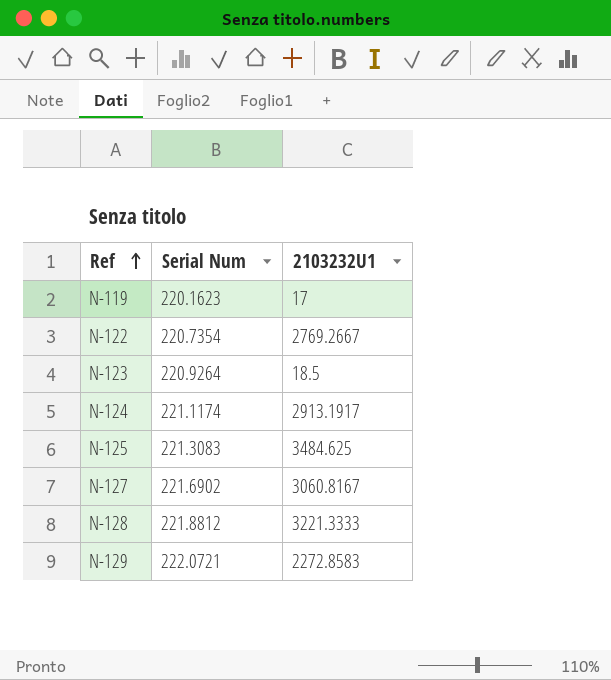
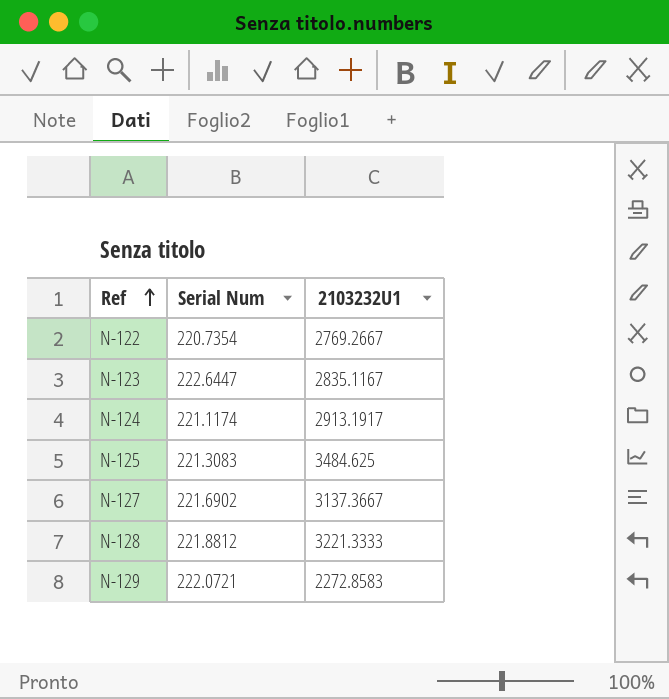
row N-119: 220.1623 | 17 -> none
N-123 | Serial Num: 220.9264 -> 222.6447
N-123 | 2103232U1: 18.5 -> 2835.1167
N-127 | 2103232U1: 3060.8167 -> 3137.3667

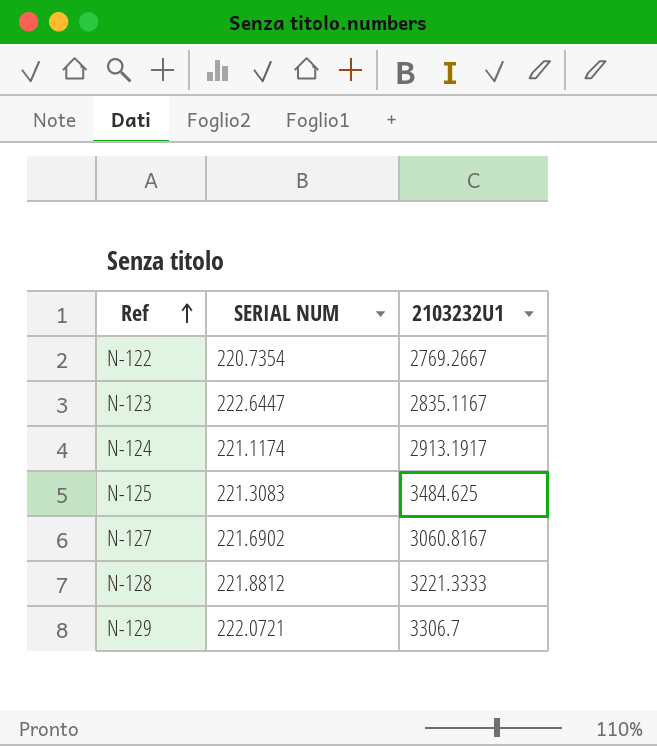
column name: Serial Num -> SERIAL NUM
N-127 | 2103232U1: 3137.3667 -> 3060.8167
N-129 | 2103232U1: 2272.8583 -> 3306.7

